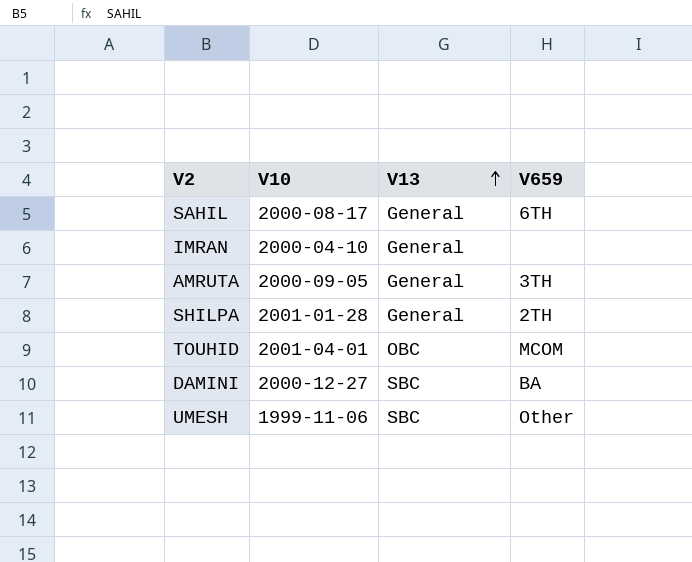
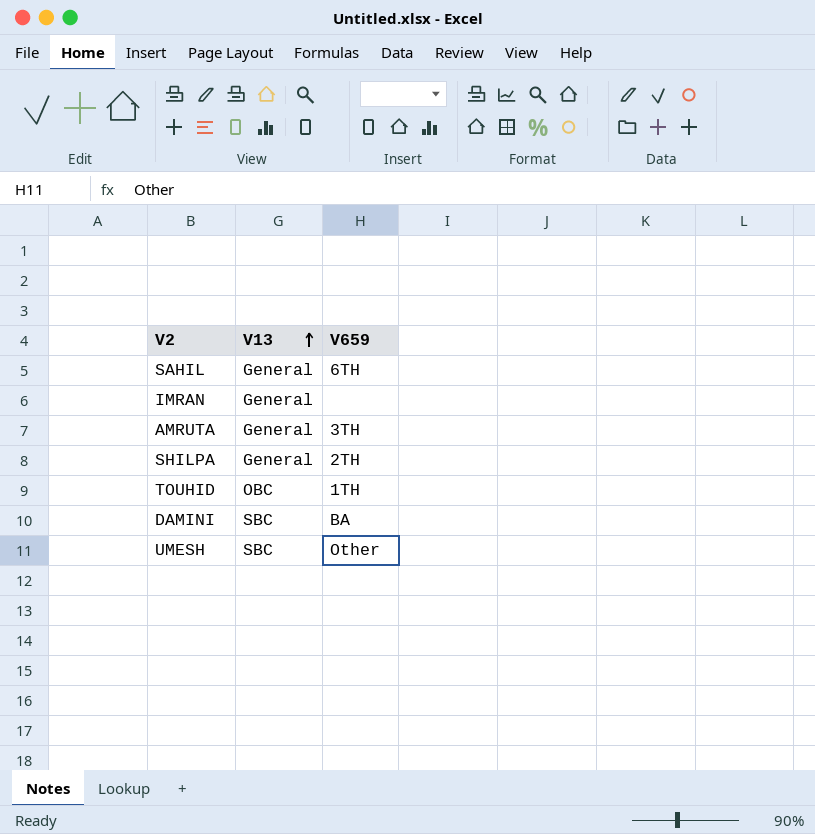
column V10 | position: 2 -> none
TOUHID | V659: MCOM -> 1TH

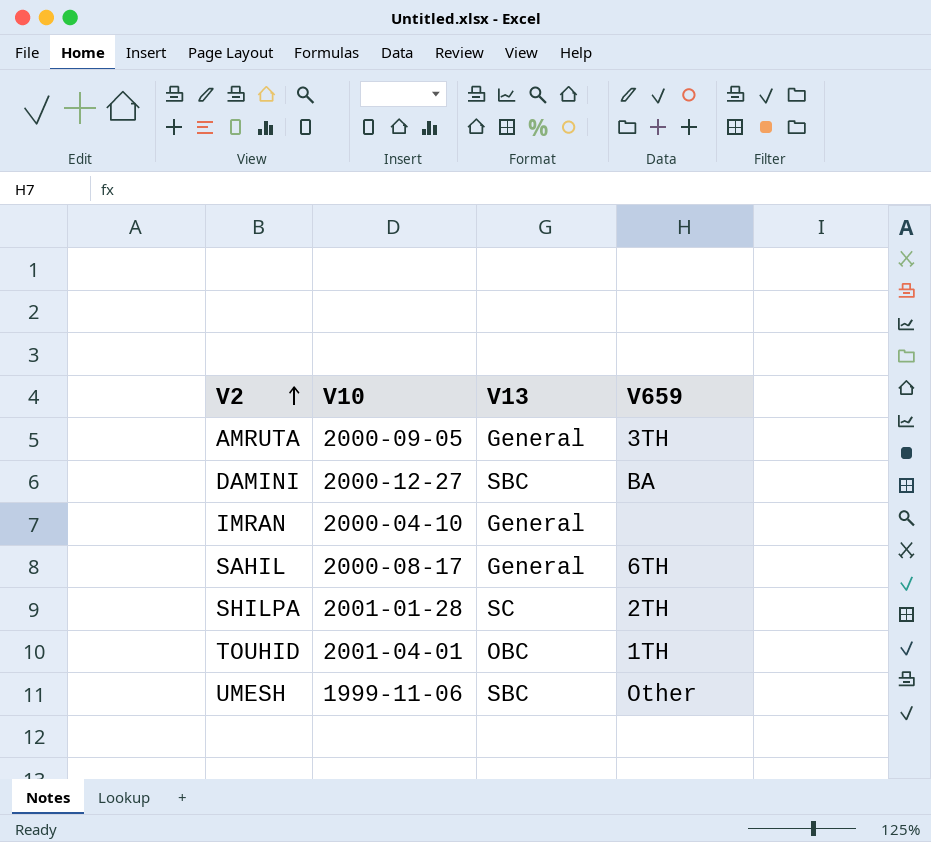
row order: V13 ascending -> V2 ascending
column V10 | position: none -> 2
SHILPA | V13: General -> SC

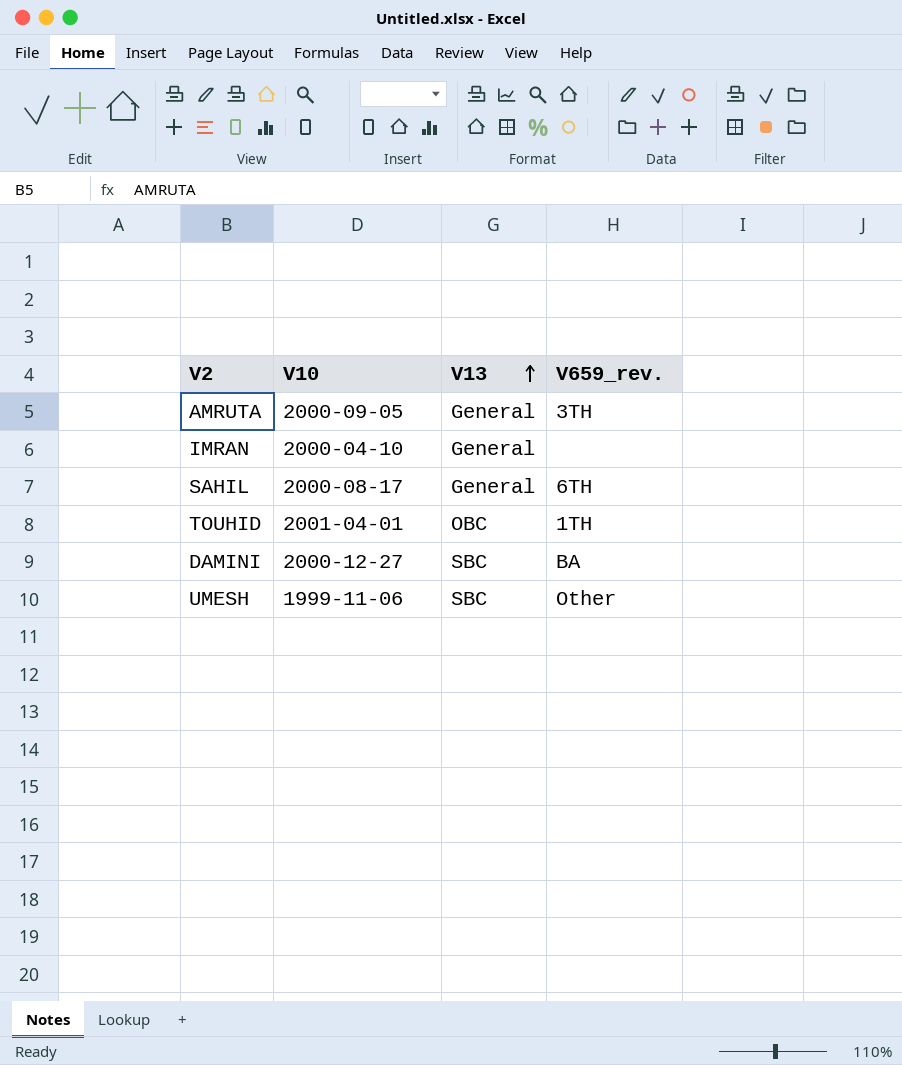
row order: V2 ascending -> V13 ascending
column name: V659 -> V659_rev.
row SHILPA: 2001-01-28 | SC | 2TH -> none

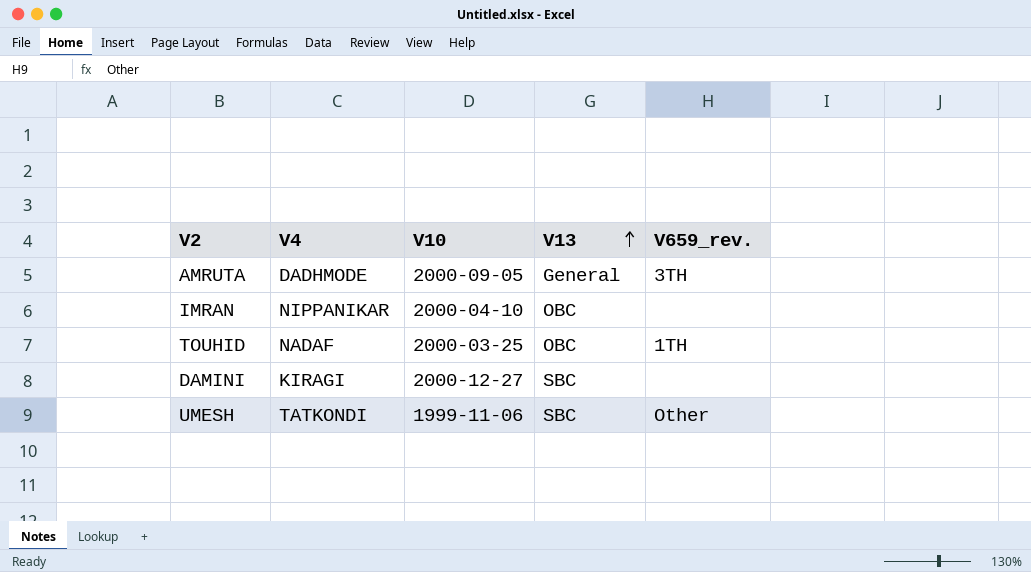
column V4 | position: none -> 2
row SAHIL: 2000-08-17 | General | 6TH -> none
IMRAN | V13: General -> OBC
TOUHID | V10: 2001-04-01 -> 2000-03-25
DAMINI | V659_rev.: BA -> none

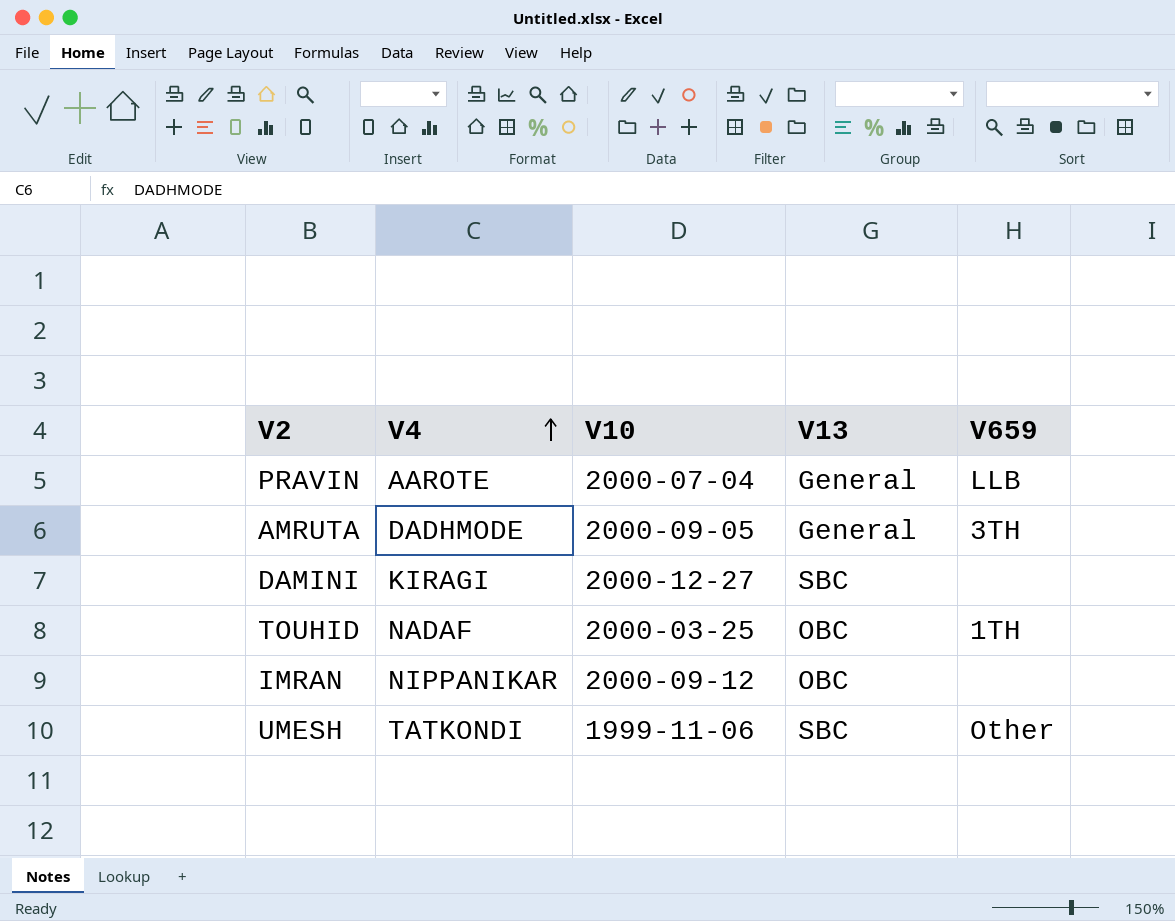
row order: V13 ascending -> V4 ascending
column name: V659_rev. -> V659
row PRAVIN: none -> AAROTE | 2000-07-04 | General | LLB
IMRAN | V10: 2000-04-10 -> 2000-09-12

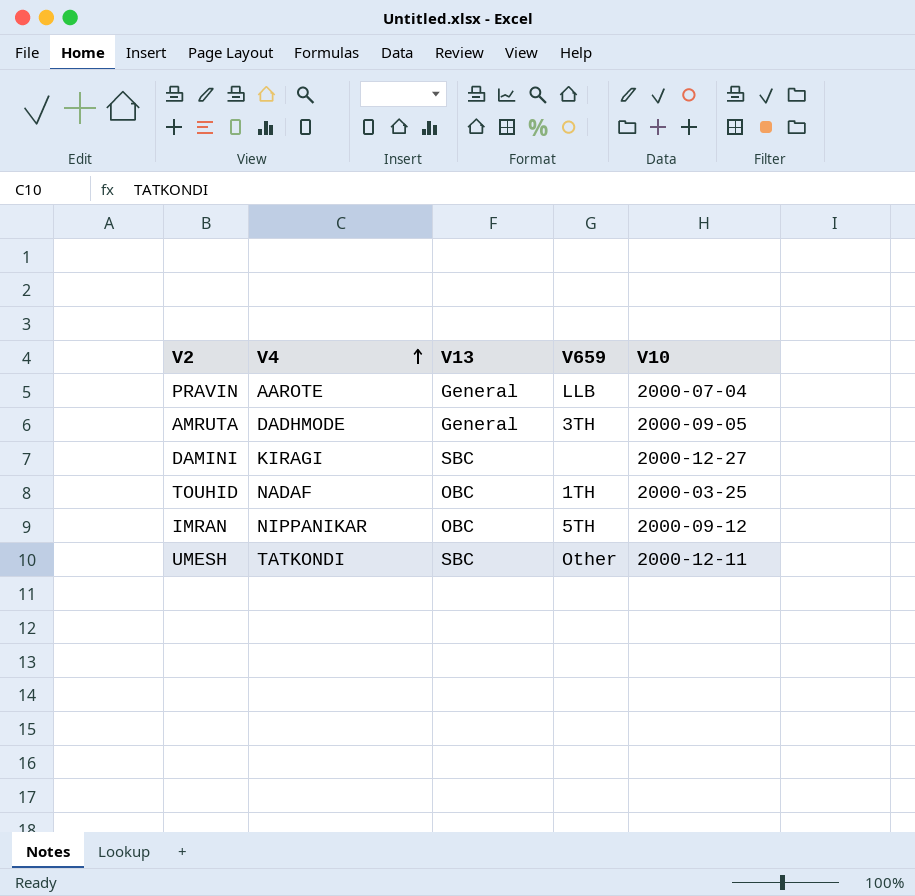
column V10 | position: 3 -> 5
IMRAN | V659: none -> 5TH
UMESH | V10: 1999-11-06 -> 2000-12-11

